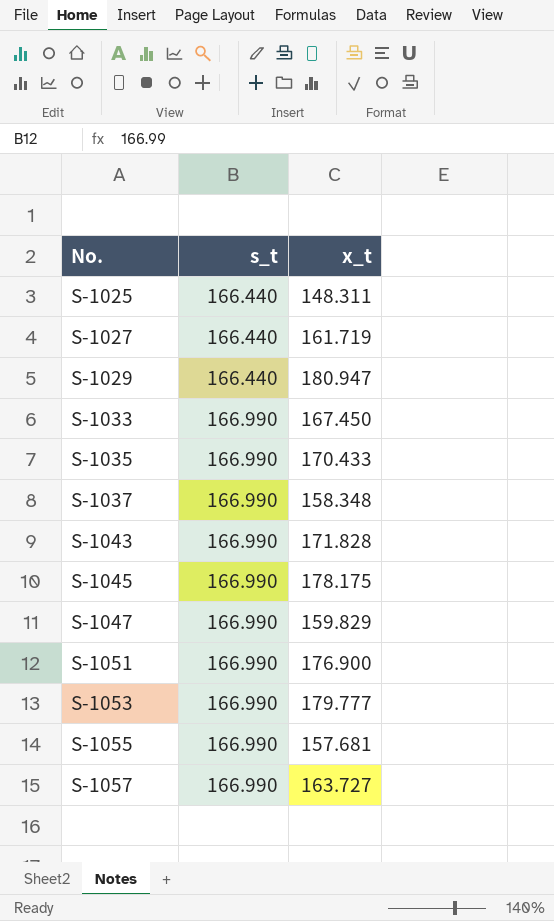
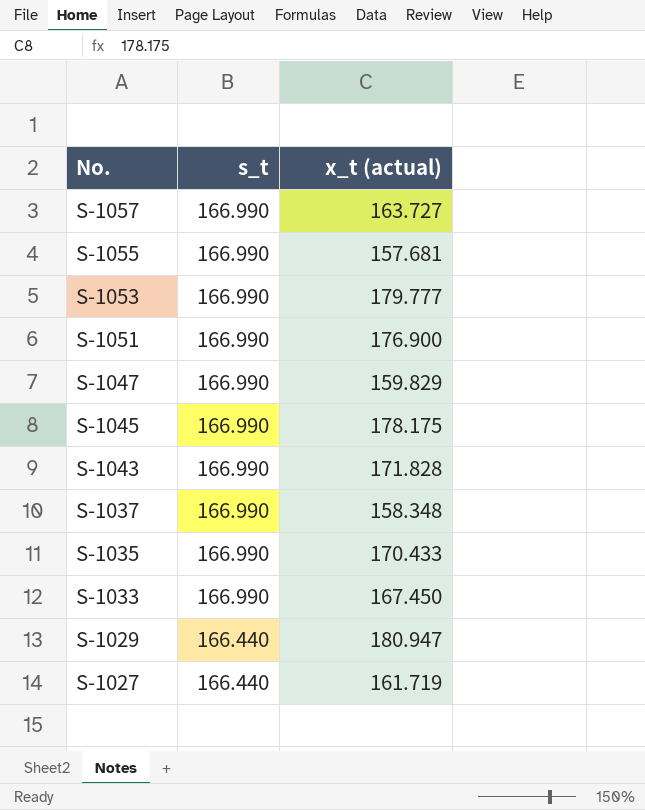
row order: No. ascending -> No. descending
column name: x_t -> x_t (actual)
row S-1025: 166.440 | 148.311 -> none

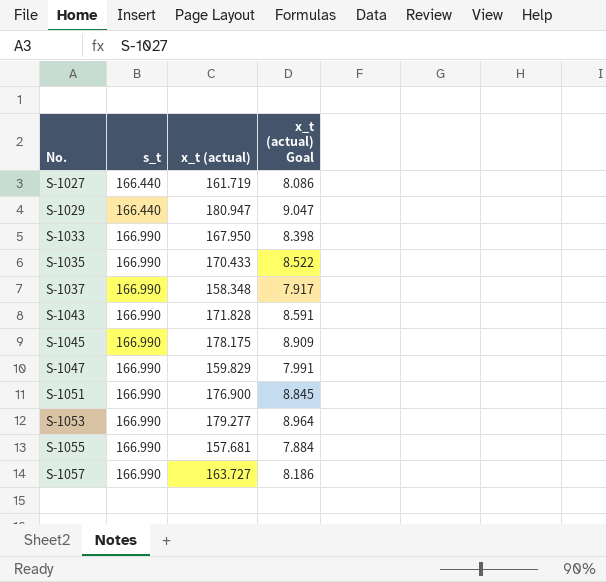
row order: No. descending -> No. ascending
column x_t (actual) Goal | formula: none -> [x_t (actual)] * 0.05
S-1033 | x_t (actual): 167.450 -> 167.950
S-1053 | x_t (actual): 179.777 -> 179.277

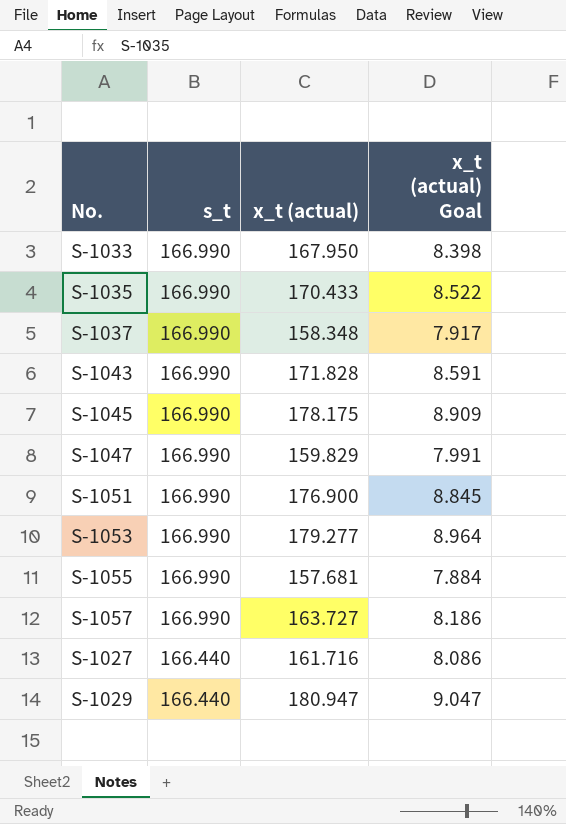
row order: No. ascending -> s_t descending
S-1027 | x_t (actual): 161.719 -> 161.716

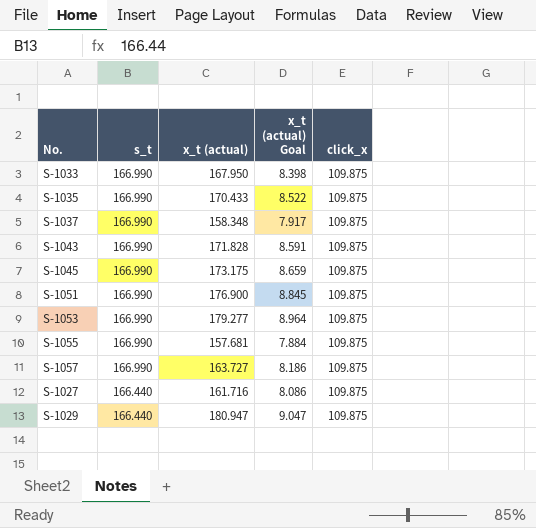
column click_x | position: none -> 5
row S-1047: 166.990 | 159.829 | 7.991 -> none
S-1045 | x_t (actual): 178.175 -> 173.175
S-1045 | x_t (actual) Goal: 8.909 -> 8.659

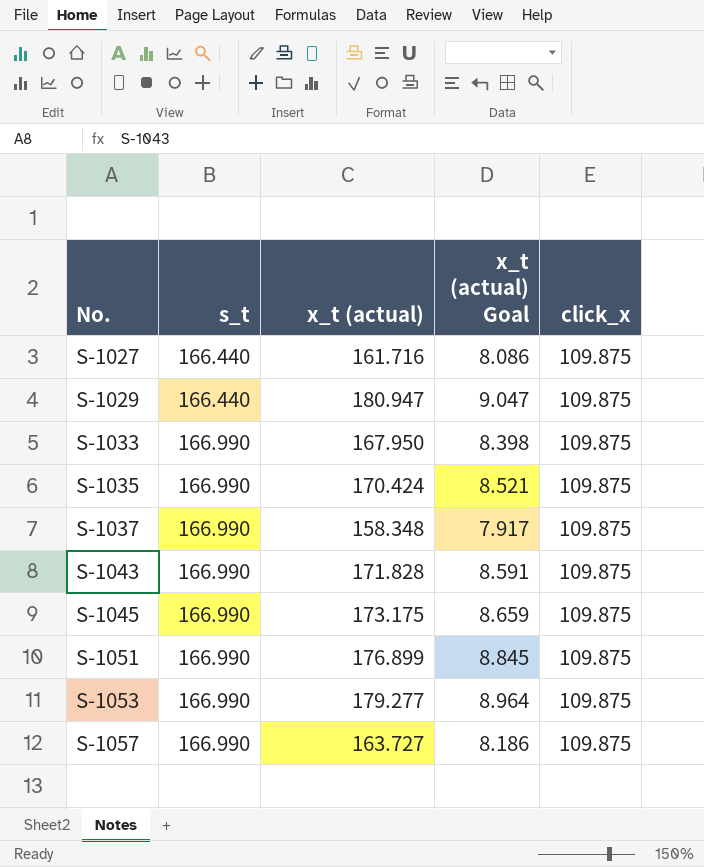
row order: s_t descending -> No. ascending
row S-1055: 166.990 | 157.681 | 7.884 | 109.875 -> none
S-1035 | x_t (actual): 170.433 -> 170.424
S-1035 | x_t (actual) Goal: 8.522 -> 8.521
S-1051 | x_t (actual): 176.900 -> 176.899

